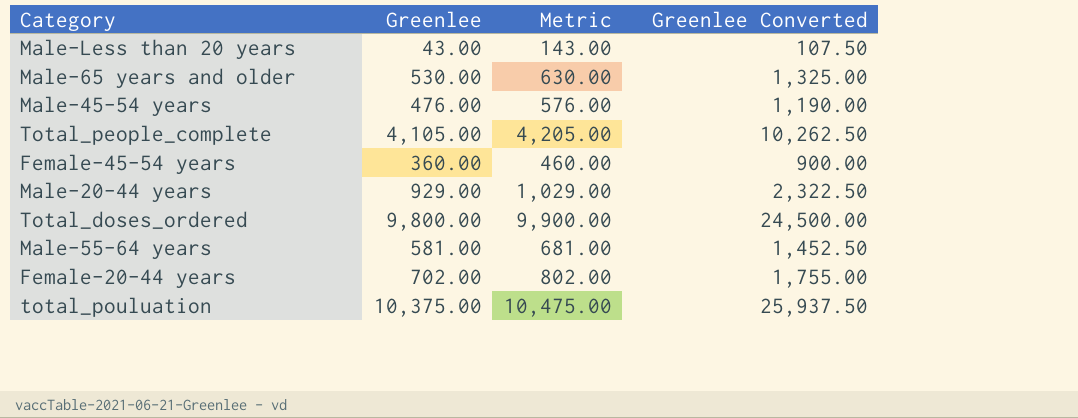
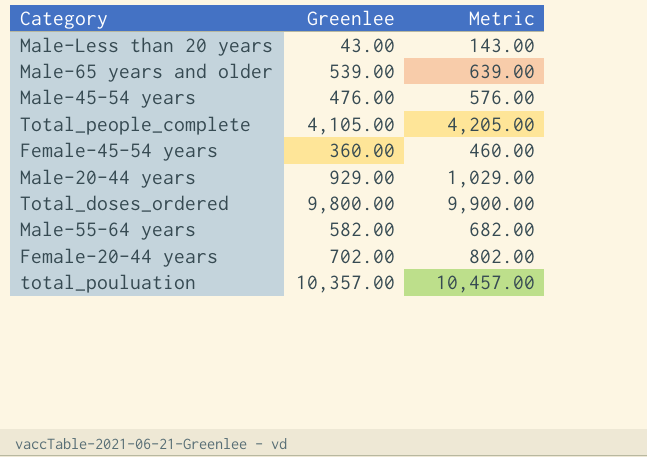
column Greenlee Converted | formula: [Greenlee] * 2.5 -> none
Male-65 years and older | Greenlee: 530.00 -> 539.00
Male-65 years and older | Metric: 630.00 -> 639.00
Male-55-64 years | Greenlee: 581.00 -> 582.00
Male-55-64 years | Metric: 681.00 -> 682.00
total_pouluation | Greenlee: 10,375.00 -> 10,357.00
total_pouluation | Metric: 10,475.00 -> 10,457.00

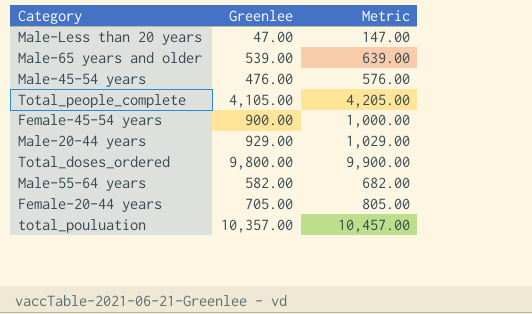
Male-Less than 20 years | Greenlee: 43.00 -> 47.00
Male-Less than 20 years | Metric: 143.00 -> 147.00
Female-45-54 years | Greenlee: 360.00 -> 900.00
Female-45-54 years | Metric: 460.00 -> 1,000.00
Female-20-44 years | Greenlee: 702.00 -> 705.00
Female-20-44 years | Metric: 802.00 -> 805.00

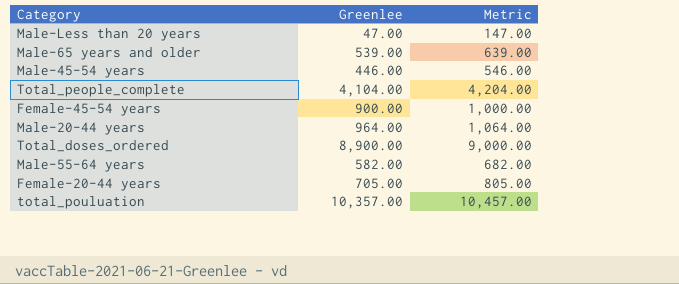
Male-45-54 years | Greenlee: 476.00 -> 446.00
Male-45-54 years | Metric: 576.00 -> 546.00
Total_people_complete | Greenlee: 4,105.00 -> 4,104.00
Total_people_complete | Metric: 4,205.00 -> 4,204.00
Male-20-44 years | Greenlee: 929.00 -> 964.00
Male-20-44 years | Metric: 1,029.00 -> 1,064.00
Total_doses_ordered | Greenlee: 9,800.00 -> 8,900.00
Total_doses_ordered | Metric: 9,900.00 -> 9,000.00

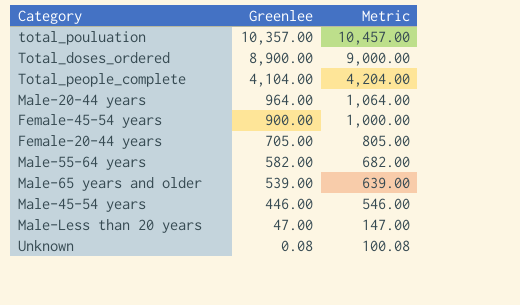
row order: none -> Greenlee descending
row Unknown: none -> 0.08 | 100.08

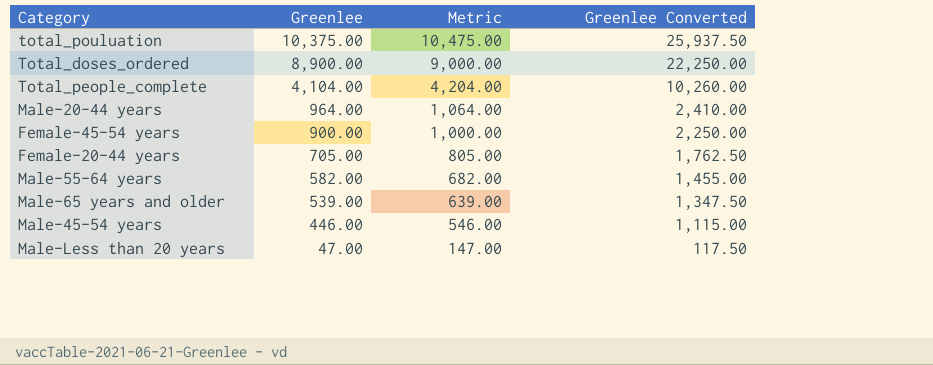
column Greenlee Converted | formula: none -> [Greenlee] * 2.5
row Unknown: 0.08 | 100.08 -> none
total_pouluation | Greenlee: 10,357.00 -> 10,375.00
total_pouluation | Metric: 10,457.00 -> 10,475.00

